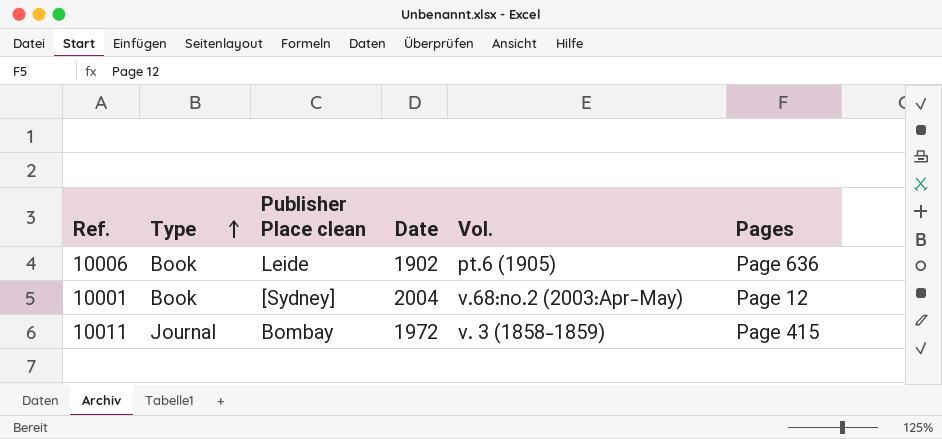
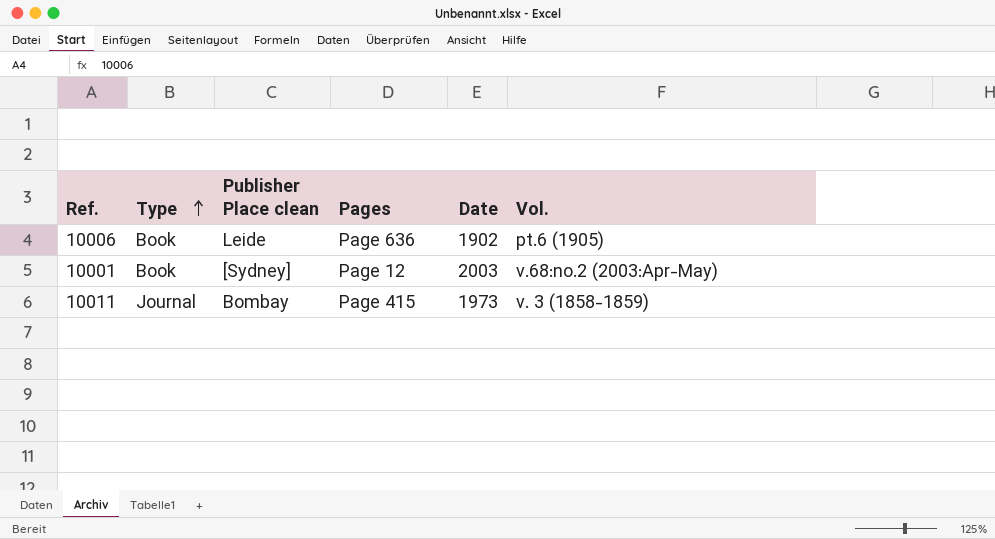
column Pages | position: 6 -> 4
10001 | Date: 2004 -> 2003
10011 | Date: 1972 -> 1973

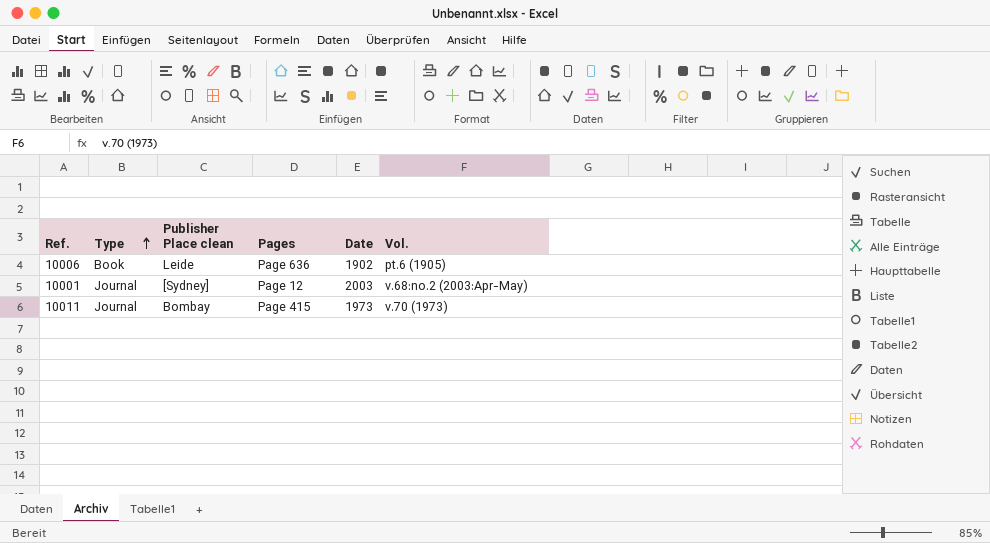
10001 | Type: Book -> Journal
10011 | Vol.: v. 3 (1858-1859) -> v.70 (1973)

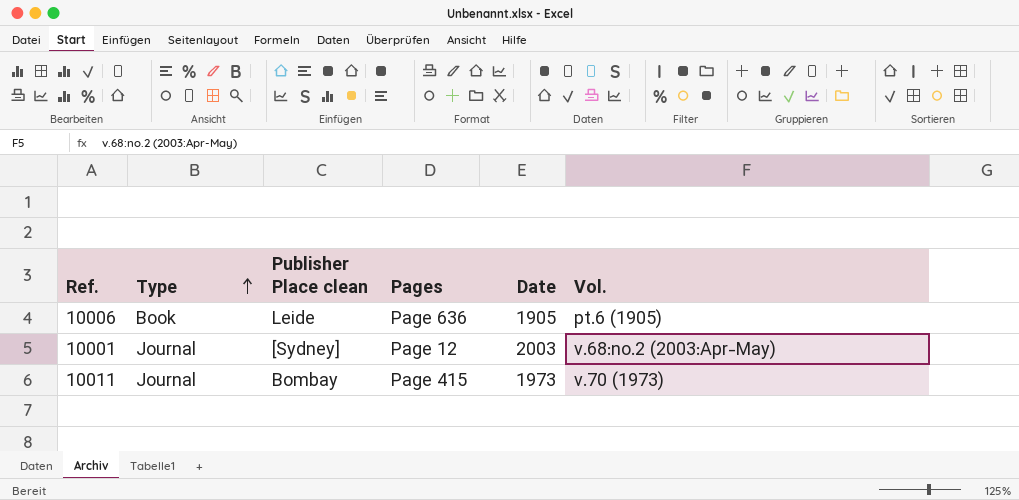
10006 | Date: 1902 -> 1905

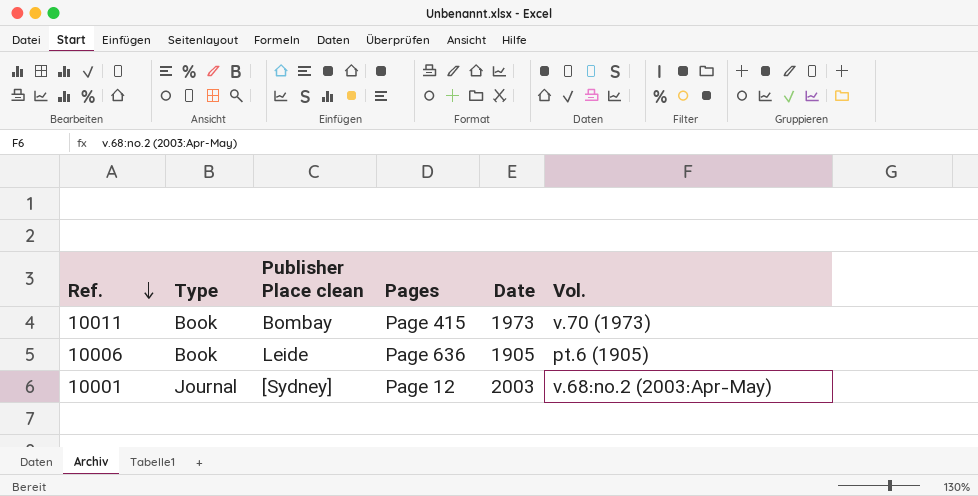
row order: Type ascending -> Ref. descending
10011 | Type: Journal -> Book

